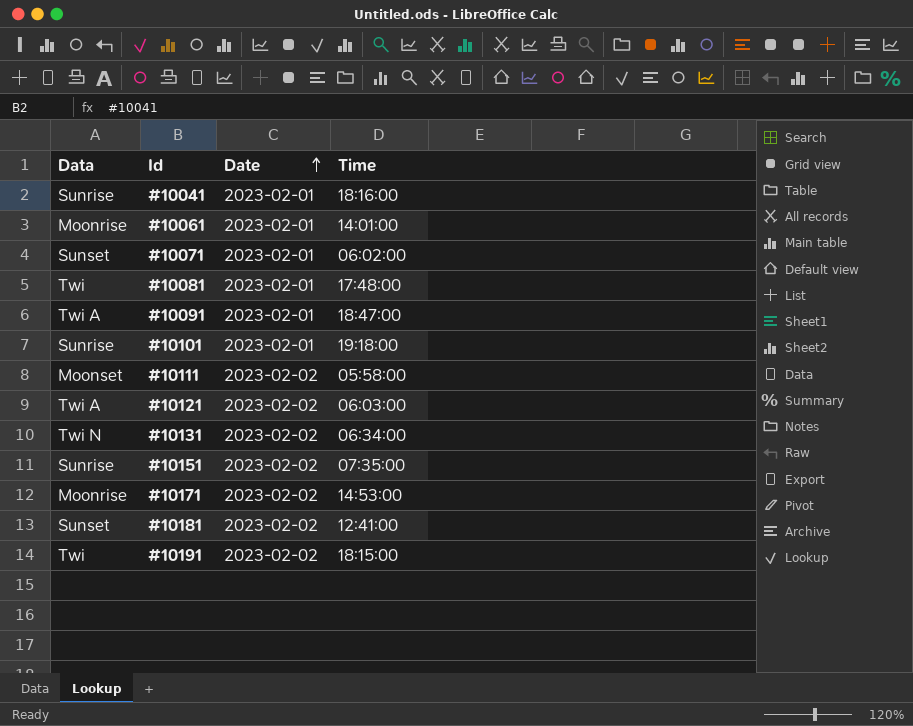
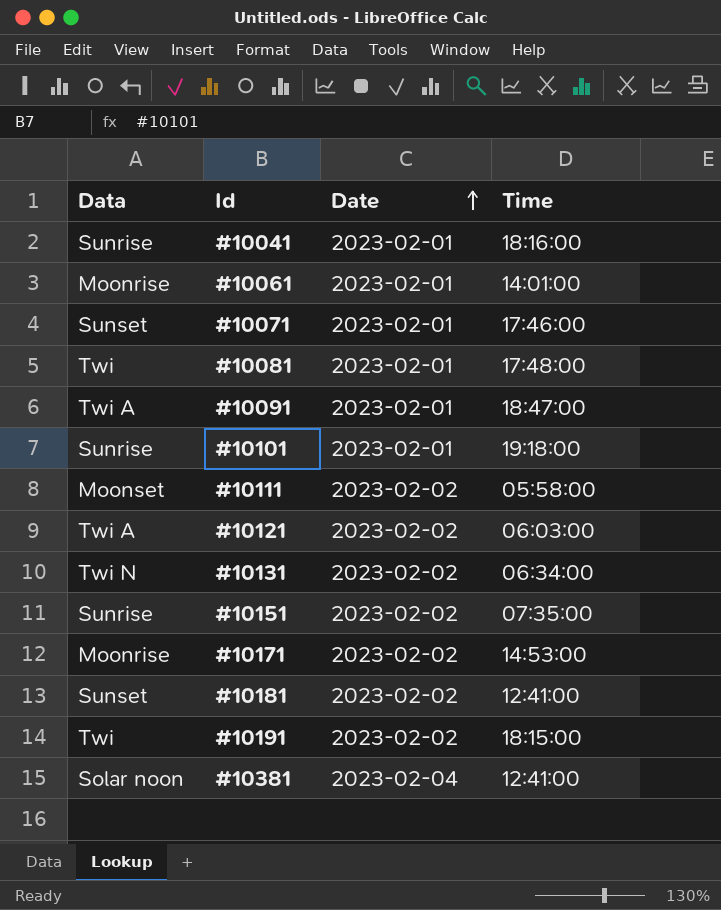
#10071 | Time: 06:02:00 -> 17:46:00
row #10381: none -> Solar noon | 2023-02-04 | 12:41:00

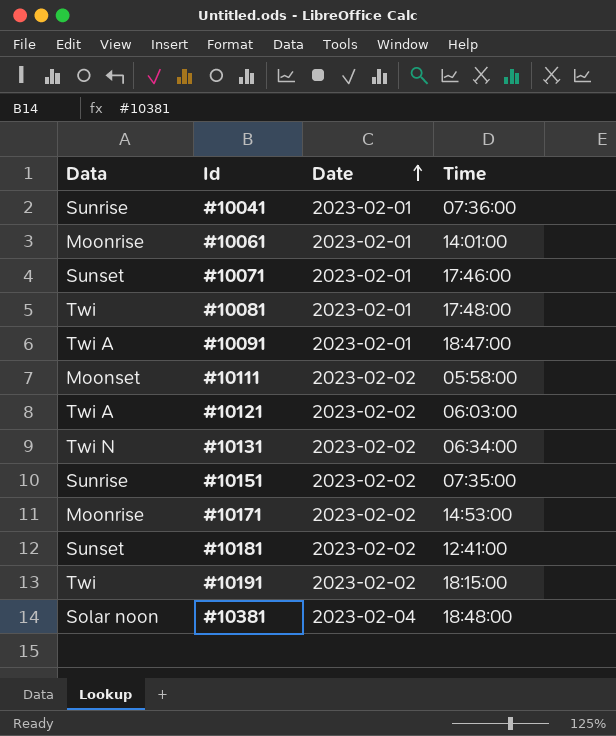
row #10101: Sunrise | 2023-02-01 | 19:18:00 -> none
#10041 | Time: 18:16:00 -> 07:36:00
#10381 | Time: 12:41:00 -> 18:48:00

